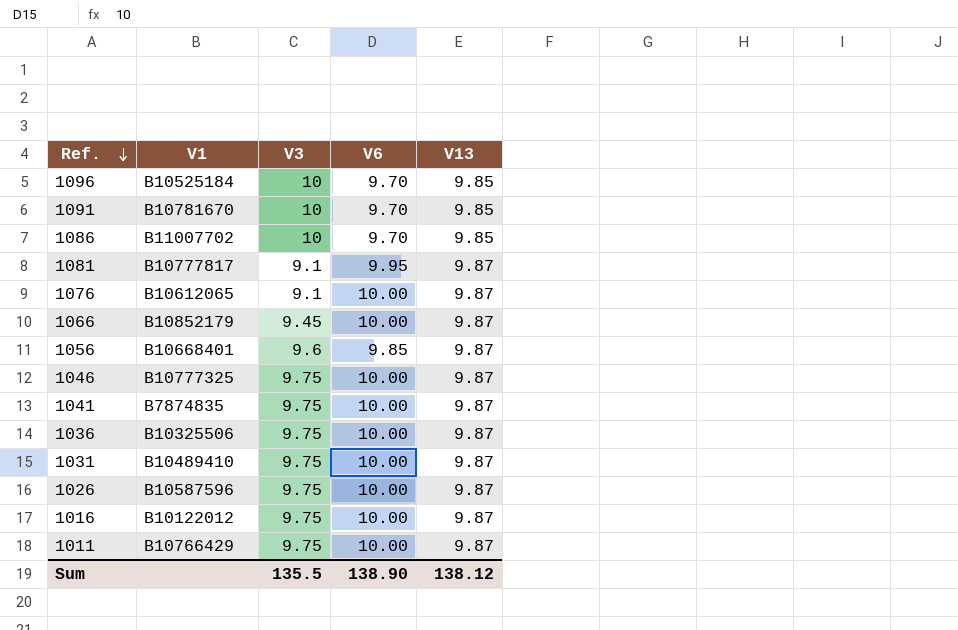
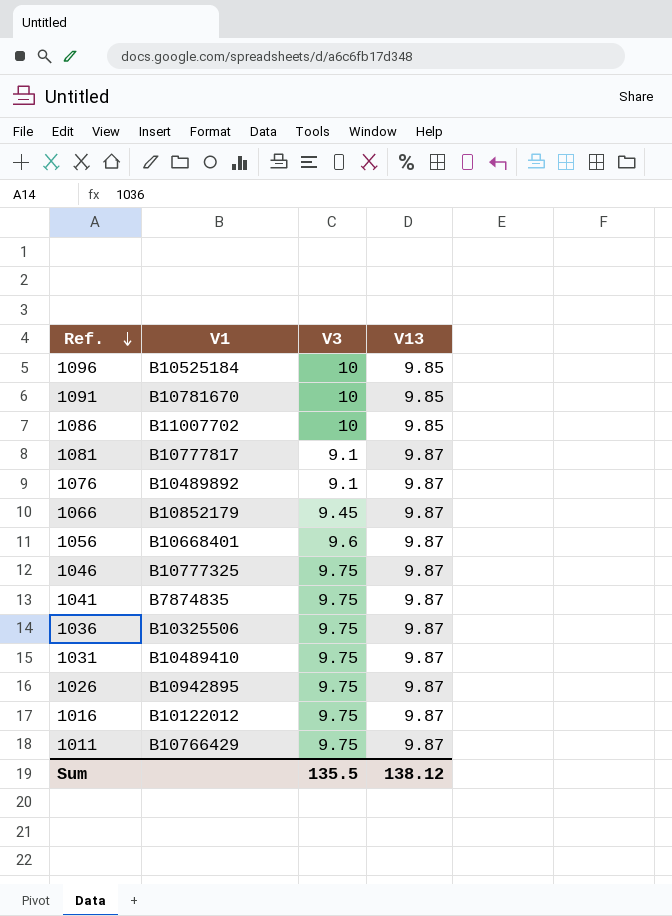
column V6 | position: 4 -> none
1076 | V1: B10612065 -> B10489892
1026 | V1: B10587596 -> B10942895

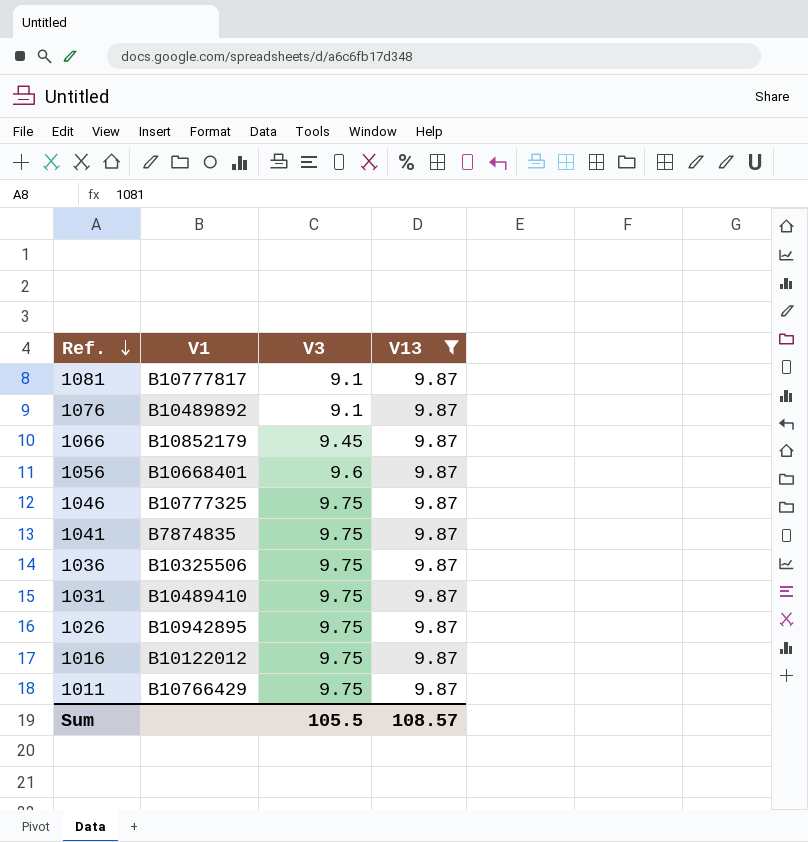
filter: none -> V13 = 9.87
Sum | V3: 135.5 -> 105.5
Sum | V13: 138.12 -> 108.57

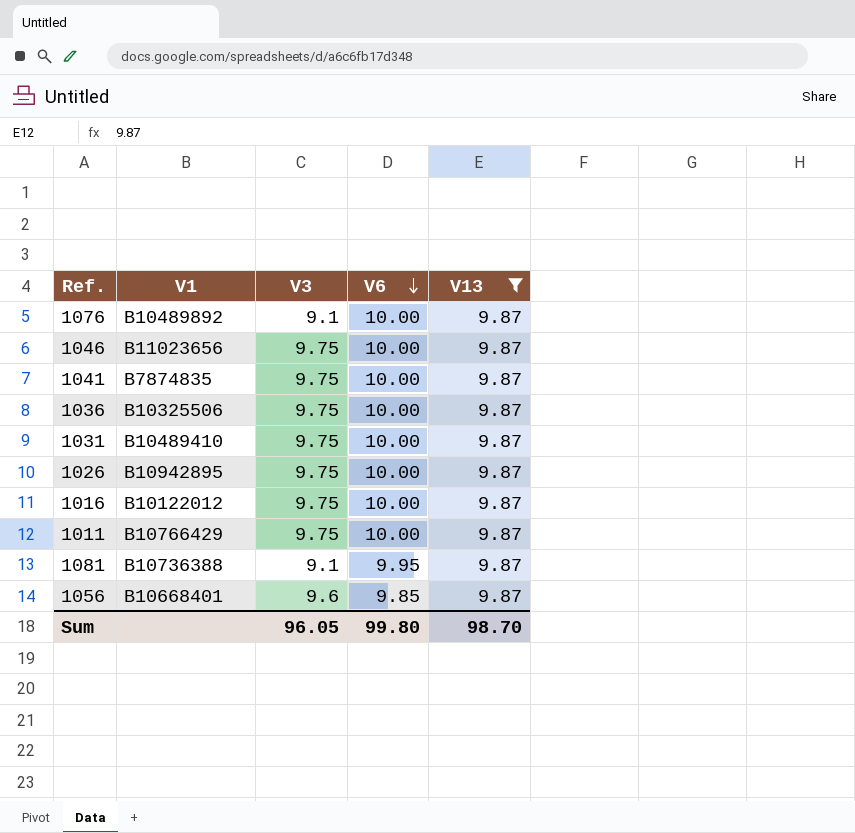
row order: Ref. descending -> V6 descending
column V6 | position: none -> 4
row 1066: B10852179 | 9.45 | 9.87 -> none
1046 | V1: B10777325 -> B11023656
1081 | V1: B10777817 -> B10736388
Sum | V3: 105.5 -> 96.05
Sum | V13: 108.57 -> 98.70

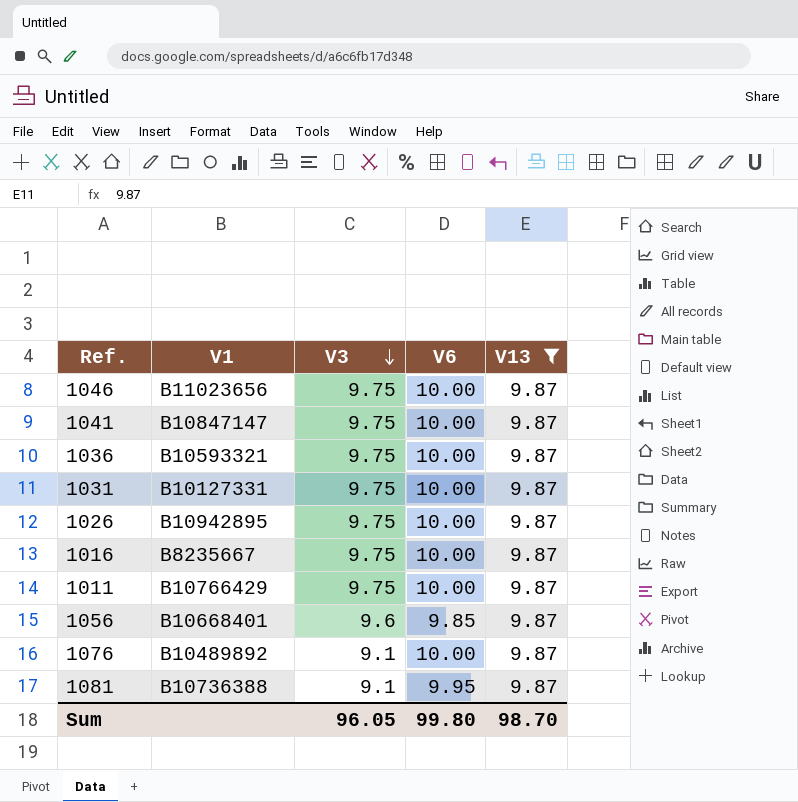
row order: V6 descending -> V3 descending
1041 | V1: B7874835 -> B10847147
1036 | V1: B10325506 -> B10593321
1031 | V1: B10489410 -> B10127331
1016 | V1: B10122012 -> B8235667

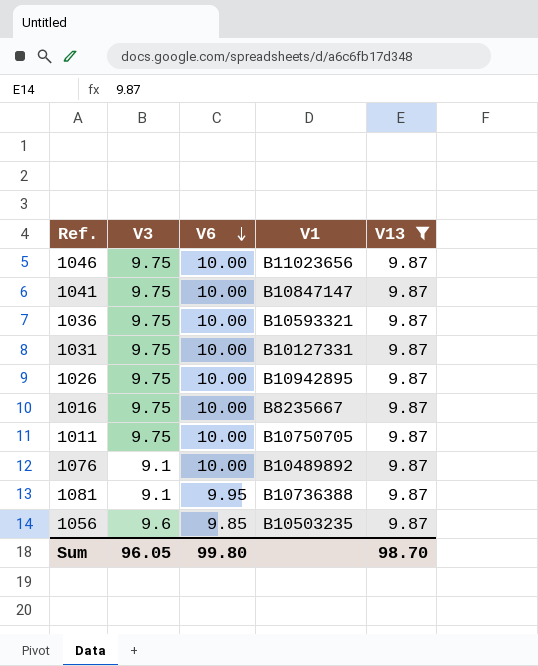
row order: V3 descending -> V6 descending
column V1 | position: 2 -> 4
1011 | V1: B10766429 -> B10750705
1056 | V1: B10668401 -> B10503235

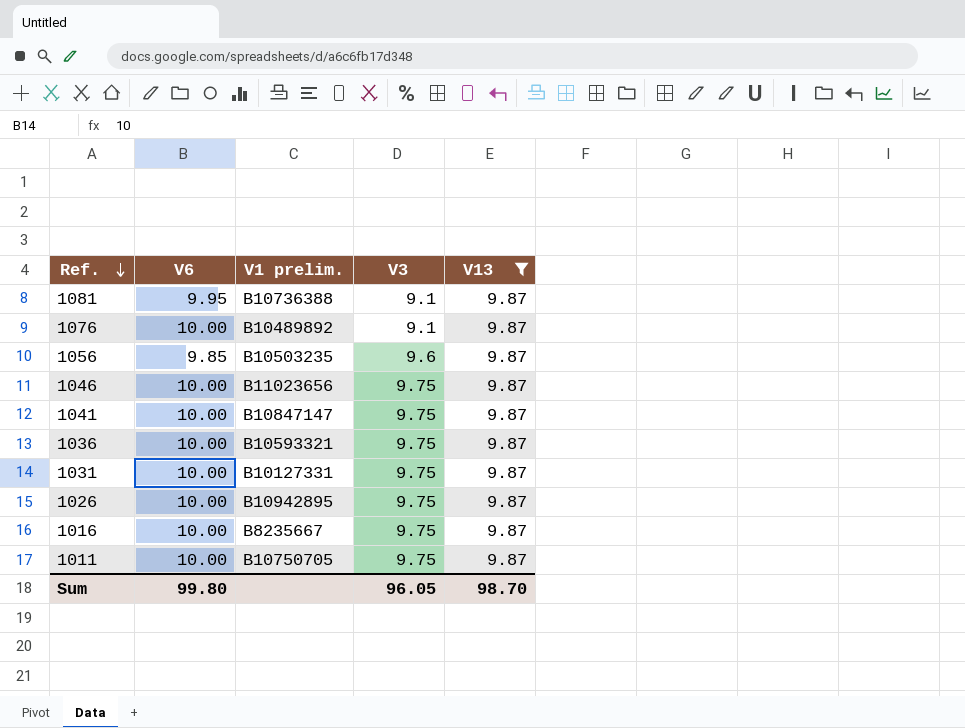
row order: V6 descending -> Ref. descending
column name: V1 -> V1 prelim.
column V3 | position: 2 -> 4

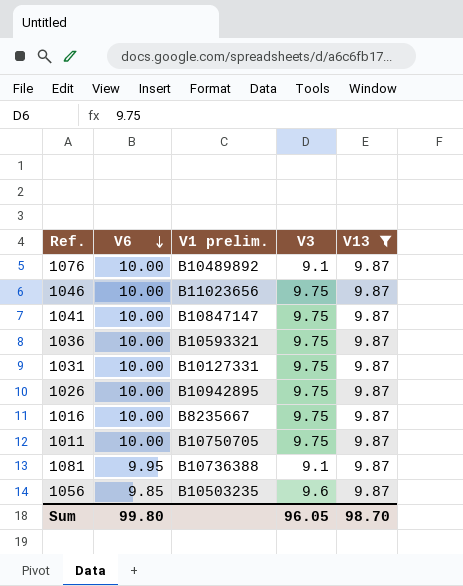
row order: Ref. descending -> V6 descending

